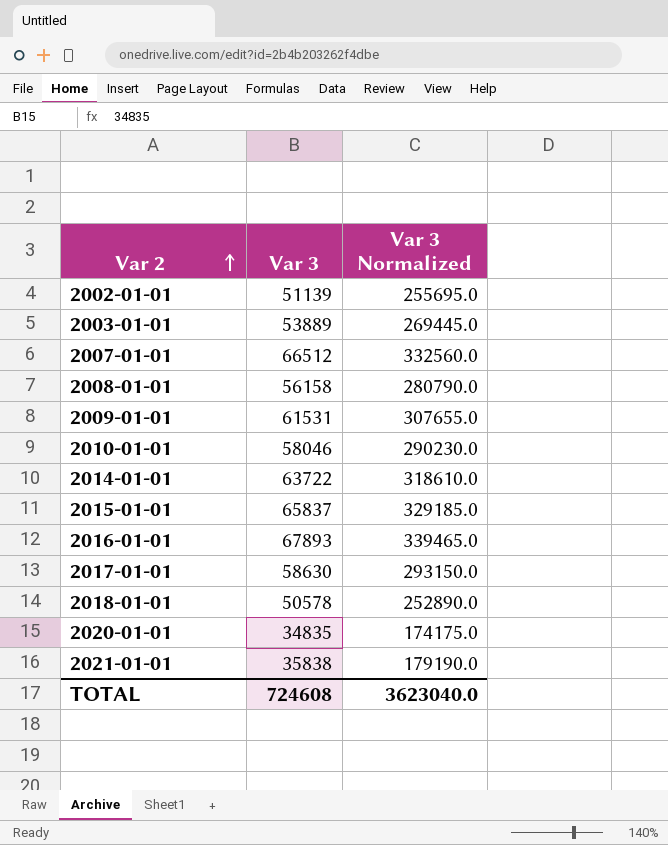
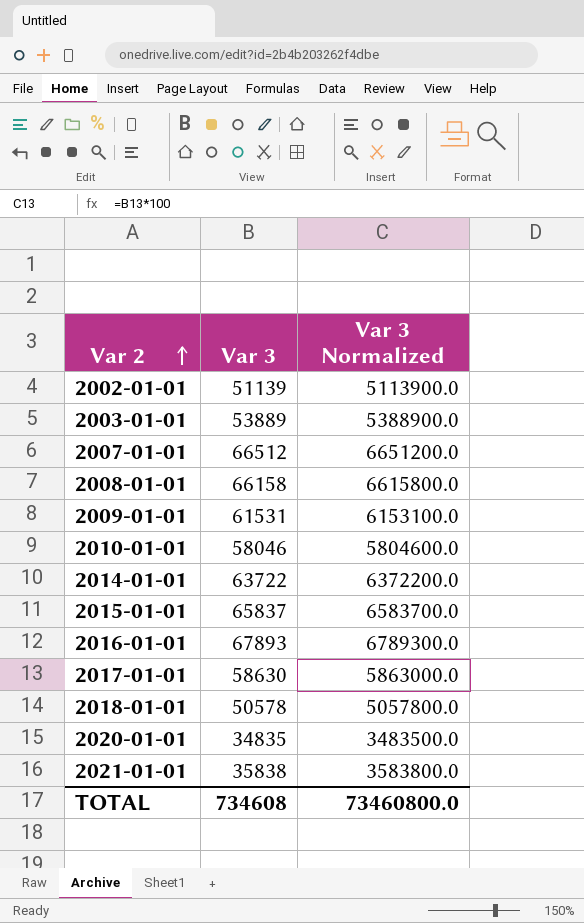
column Var 3 Normalized | formula: [Var 3] * 5 -> [Var 3] * 100
2008-01-01 | Var 3: 56158 -> 66158
TOTAL | Var 3: 724608 -> 734608
TOTAL | Var 3 Normalized: 3623040.0 -> 73460800.0

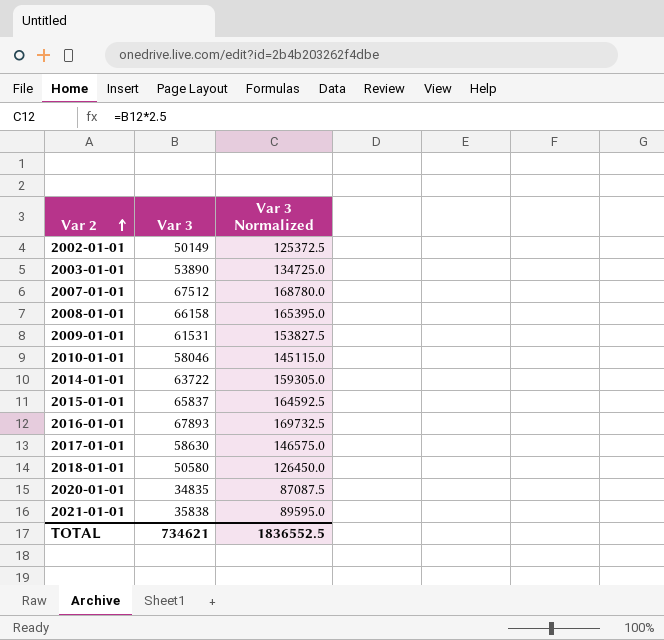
column Var 3 Normalized | formula: [Var 3] * 100 -> [Var 3] * 2.5
2002-01-01 | Var 3: 51139 -> 50149
2003-01-01 | Var 3: 53889 -> 53890
2007-01-01 | Var 3: 66512 -> 67512
2018-01-01 | Var 3: 50578 -> 50580
TOTAL | Var 3: 734608 -> 734621
TOTAL | Var 3 Normalized: 73460800.0 -> 1836552.5

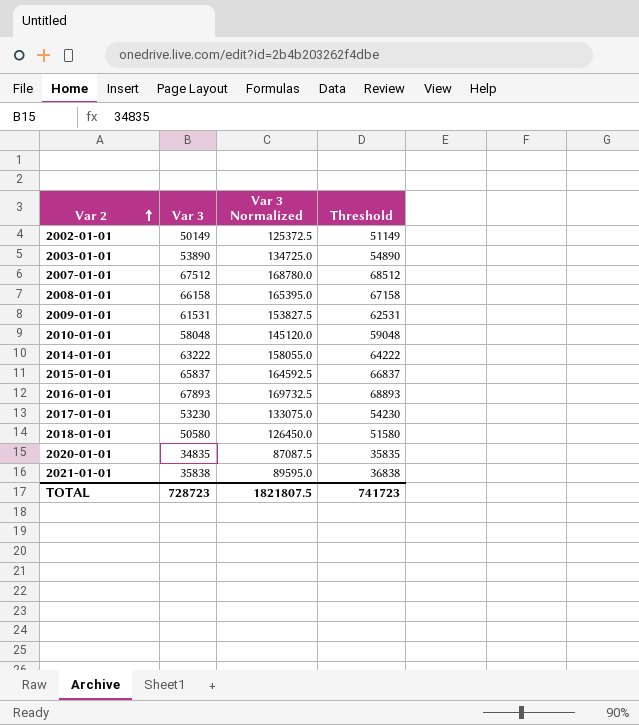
column Threshold | formula: none -> [Var 3] + 1000
2010-01-01 | Var 3: 58046 -> 58048
2010-01-01 | Var 3 Normalized: 145115.0 -> 145120.0
2014-01-01 | Var 3: 63722 -> 63222
2014-01-01 | Var 3 Normalized: 159305.0 -> 158055.0
2017-01-01 | Var 3: 58630 -> 53230
2017-01-01 | Var 3 Normalized: 146575.0 -> 133075.0
TOTAL | Var 3: 734621 -> 728723
TOTAL | Var 3 Normalized: 1836552.5 -> 1821807.5

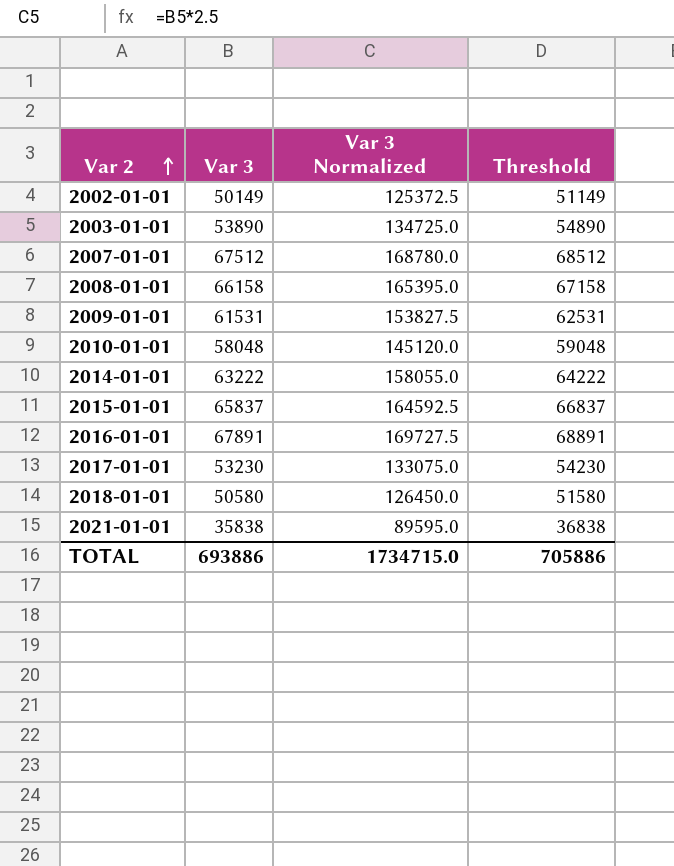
row 2020-01-01: 34835 | 87087.5 | 35835 -> none
2016-01-01 | Var 3: 67893 -> 67891
2016-01-01 | Var 3 Normalized: 169732.5 -> 169727.5
2016-01-01 | Threshold: 68893 -> 68891
TOTAL | Var 3: 728723 -> 693886
TOTAL | Var 3 Normalized: 1821807.5 -> 1734715.0
TOTAL | Threshold: 741723 -> 705886

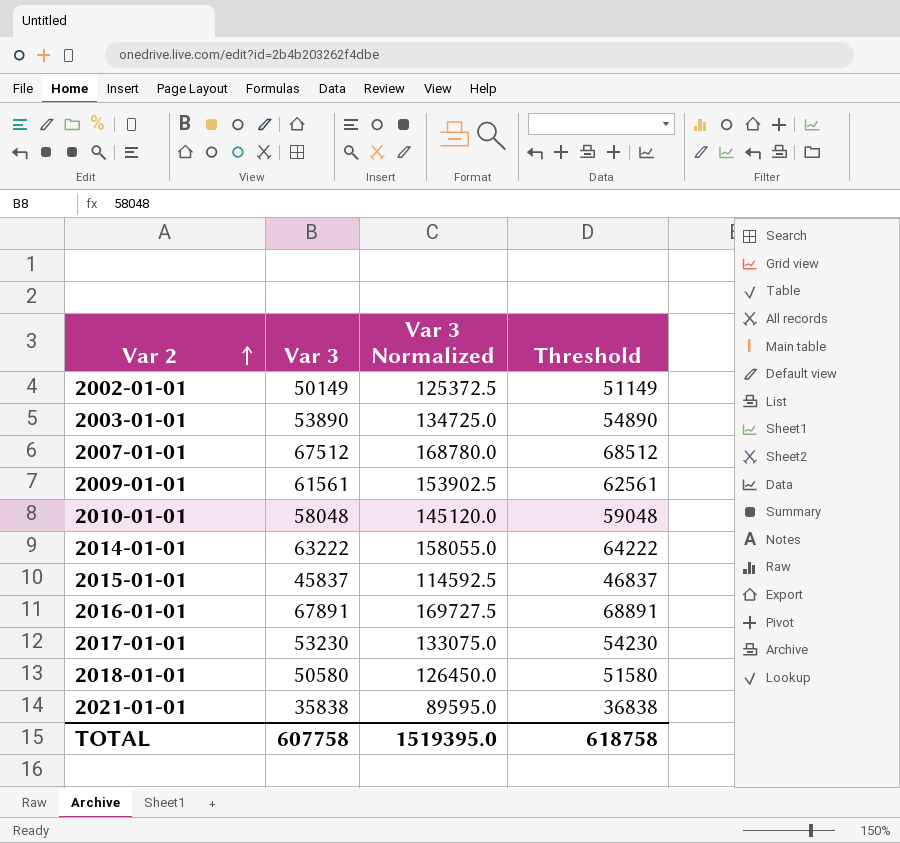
row 2008-01-01: 66158 | 165395.0 | 67158 -> none
2009-01-01 | Var 3: 61531 -> 61561
2009-01-01 | Var 3 Normalized: 153827.5 -> 153902.5
2009-01-01 | Threshold: 62531 -> 62561
2015-01-01 | Var 3: 65837 -> 45837
2015-01-01 | Var 3 Normalized: 164592.5 -> 114592.5
2015-01-01 | Threshold: 66837 -> 46837
TOTAL | Var 3: 693886 -> 607758
TOTAL | Var 3 Normalized: 1734715.0 -> 1519395.0
TOTAL | Threshold: 705886 -> 618758

